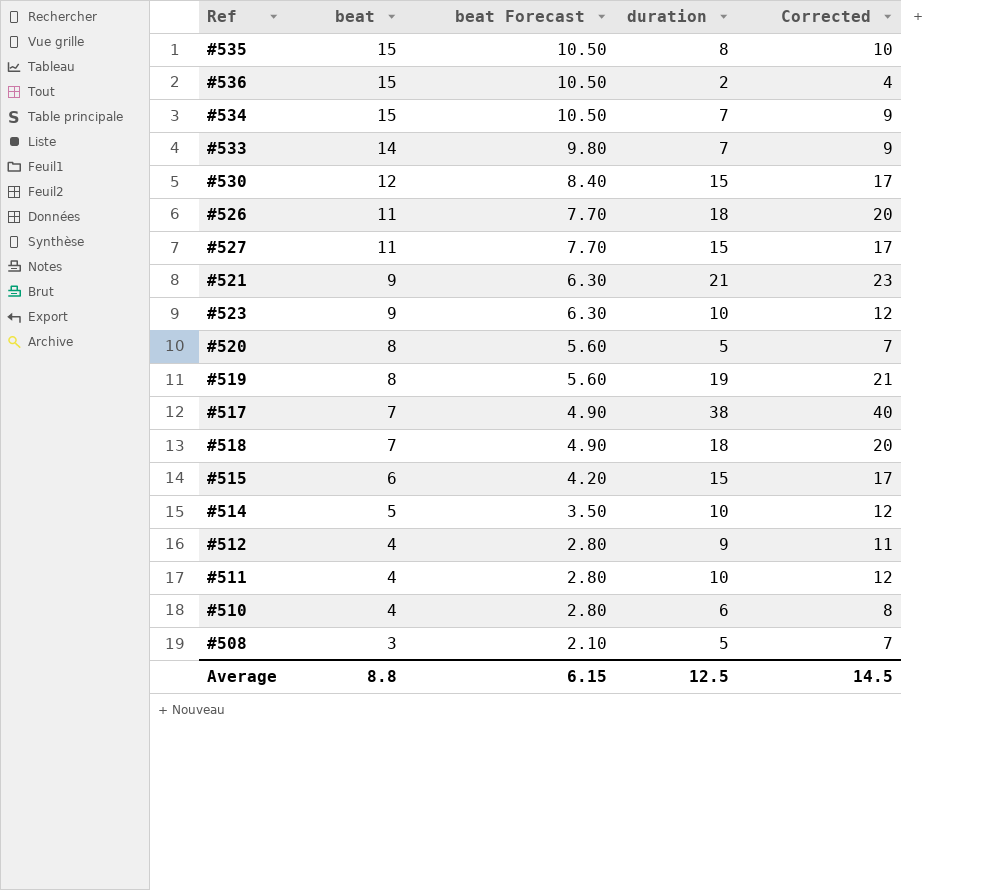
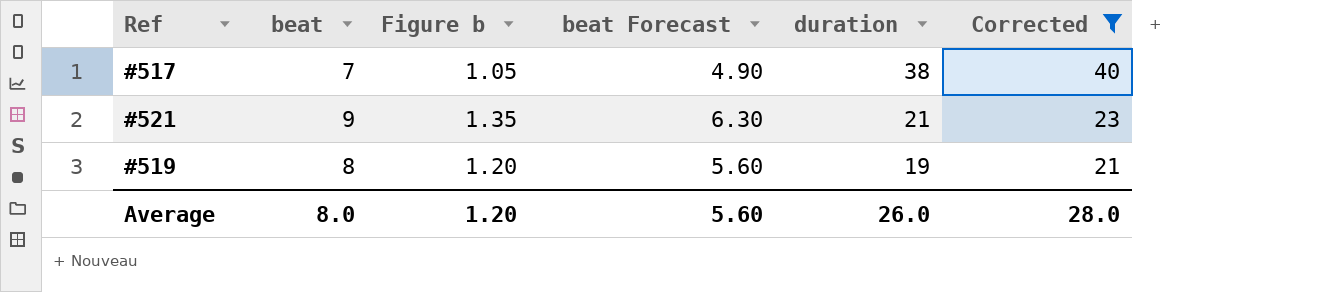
filter: none -> Corrected >= 21
row order: beat descending -> duration descending
column Figure b | formula: none -> [beat] * 0.15
Average | beat: 8.8 -> 8.0
Average | beat Forecast: 6.15 -> 5.60
Average | duration: 12.5 -> 26.0
Average | Corrected: 14.5 -> 28.0

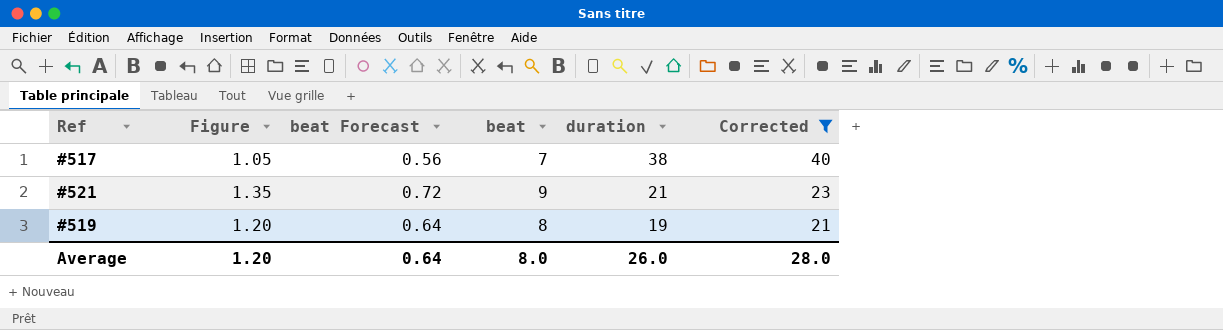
column name: Figure b -> Figure
column beat Forecast | formula: [beat] * 0.7 -> [beat] * 0.08
column beat | position: 2 -> 4
Average | beat Forecast: 5.60 -> 0.64

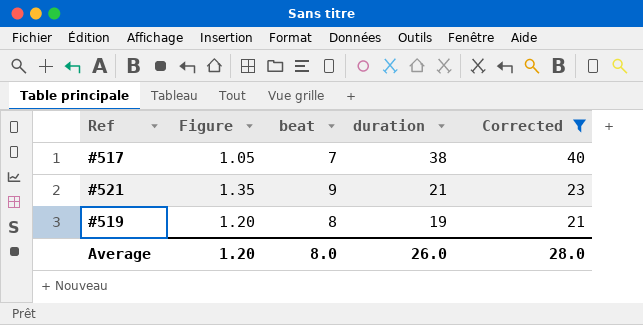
column beat Forecast | formula: [beat] * 0.08 -> none

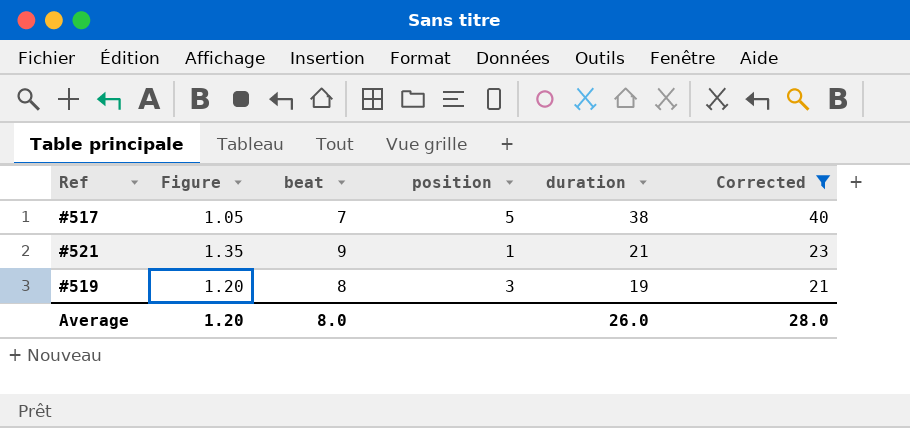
column position | position: none -> 4

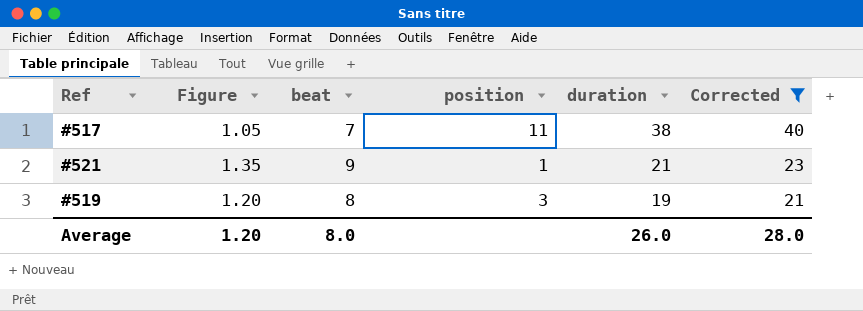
#517 | position: 5 -> 11

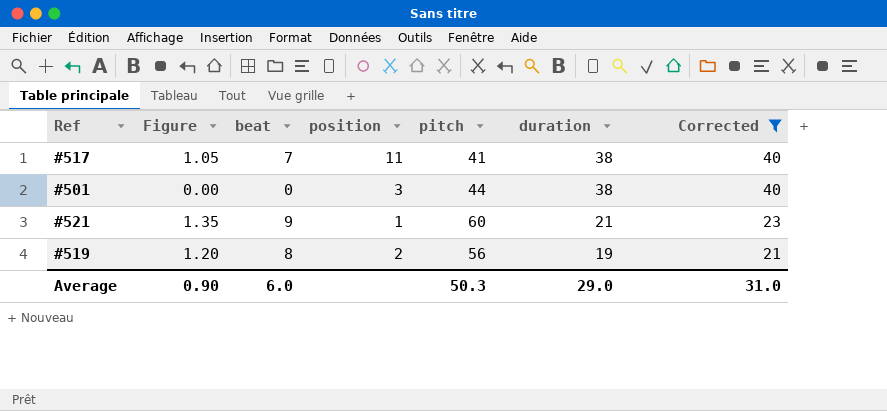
column pitch | position: none -> 5
row #501: none -> 0.00 | 0 | 3 | 44 | 38 | 40
#519 | position: 3 -> 2
Average | Figure: 1.20 -> 0.90
Average | beat: 8.0 -> 6.0
Average | duration: 26.0 -> 29.0
Average | Corrected: 28.0 -> 31.0

